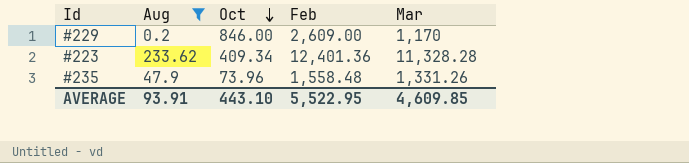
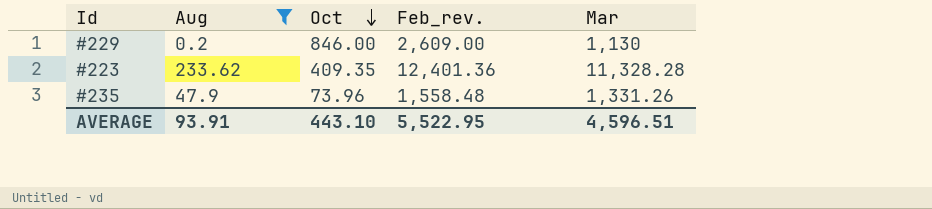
column name: Feb -> Feb_rev.
#229 | Mar: 1,170 -> 1,130
#223 | Oct: 409.34 -> 409.35
AVERAGE | Mar: 4,609.85 -> 4,596.51

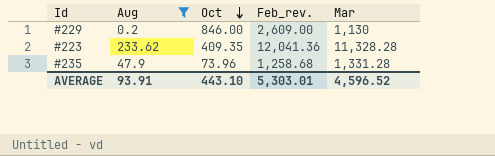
#223 | Feb_rev.: 12,401.36 -> 12,041.36
#235 | Feb_rev.: 1,558.48 -> 1,258.68
#235 | Mar: 1,331.26 -> 1,331.28
AVERAGE | Feb_rev.: 5,522.95 -> 5,303.01
AVERAGE | Mar: 4,596.51 -> 4,596.52

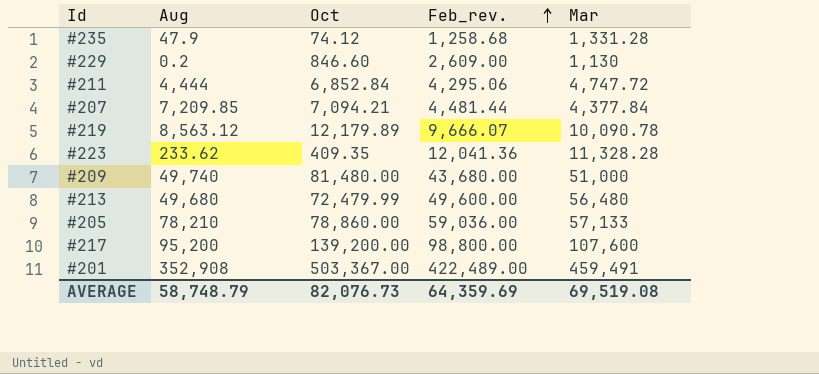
filter: Aug <= 233.62 -> none
row order: Oct descending -> Feb_rev. ascending
#235 | Oct: 73.96 -> 74.12
#229 | Oct: 846.00 -> 846.60
AVERAGE | Aug: 93.91 -> 58,748.79
AVERAGE | Oct: 443.10 -> 82,076.73
AVERAGE | Feb_rev.: 5,303.01 -> 64,359.69
AVERAGE | Mar: 4,596.52 -> 69,519.08

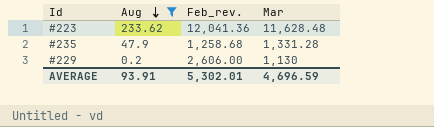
filter: none -> Aug <= 233.62
row order: Feb_rev. ascending -> Aug descending
column Oct | position: 3 -> none
#223 | Mar: 11,328.28 -> 11,628.48
#229 | Feb_rev.: 2,609.00 -> 2,606.00
AVERAGE | Aug: 58,748.79 -> 93.91
AVERAGE | Feb_rev.: 64,359.69 -> 5,302.01
AVERAGE | Mar: 69,519.08 -> 4,696.59

